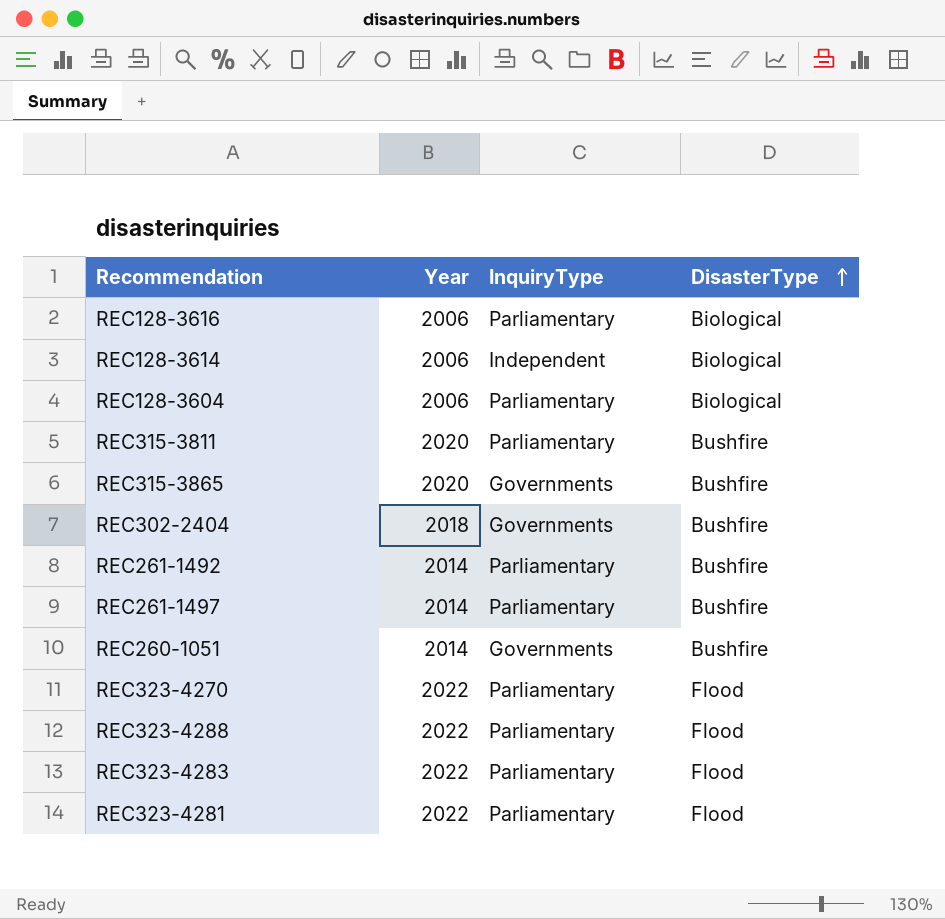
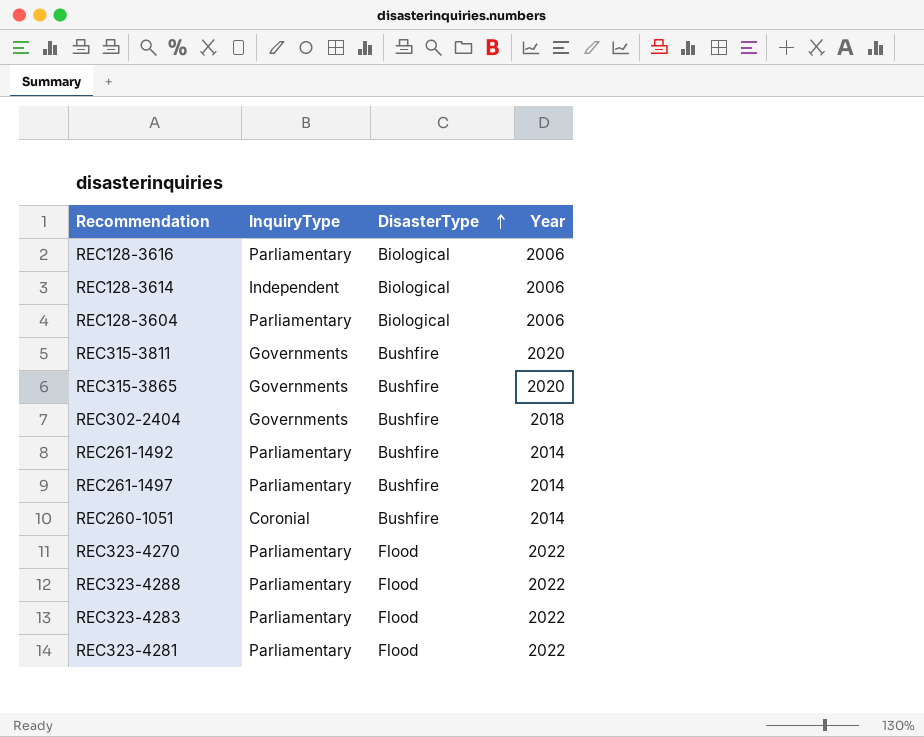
column Year | position: 2 -> 4
REC315-3811 | InquiryType: Parliamentary -> Governments
REC260-1051 | InquiryType: Governments -> Coronial

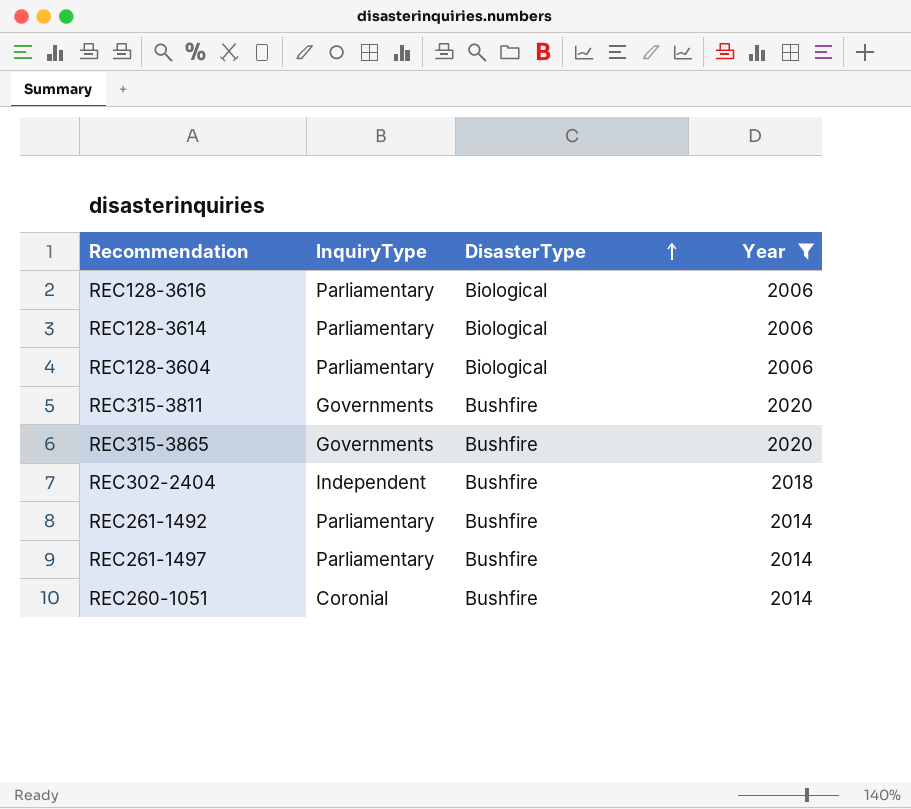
filter: none -> Year != 2022
REC128-3614 | InquiryType: Independent -> Parliamentary
REC302-2404 | InquiryType: Governments -> Independent

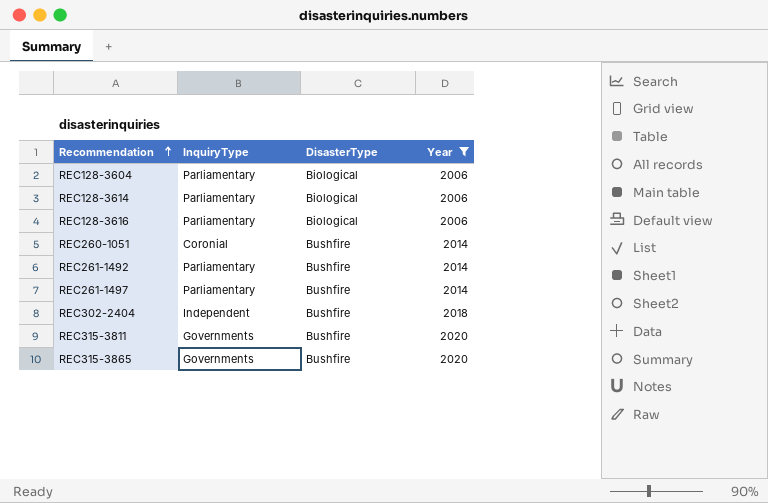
row order: DisasterType ascending -> Recommendation ascending

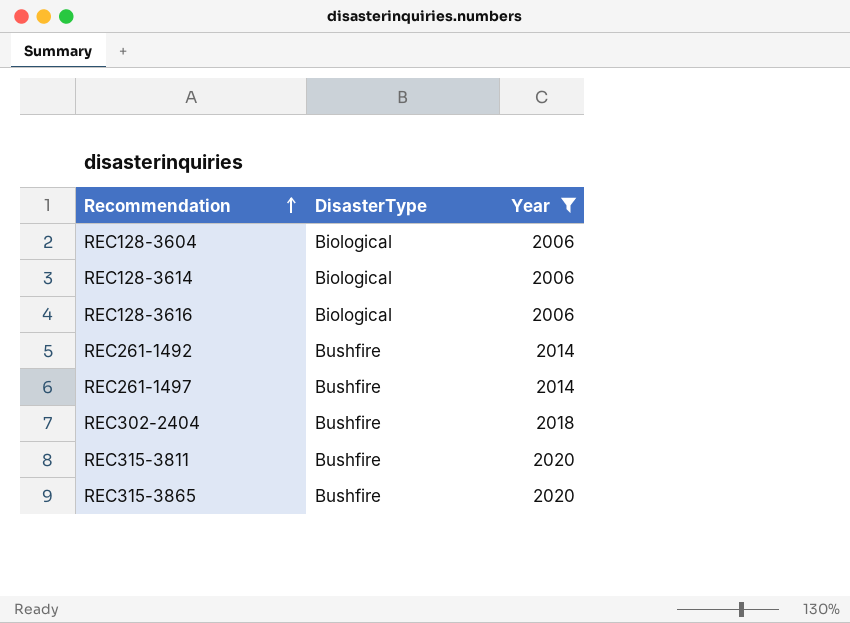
column InquiryType | position: 2 -> none
row REC260-1051: Coronial | Bushfire | 2014 -> none

